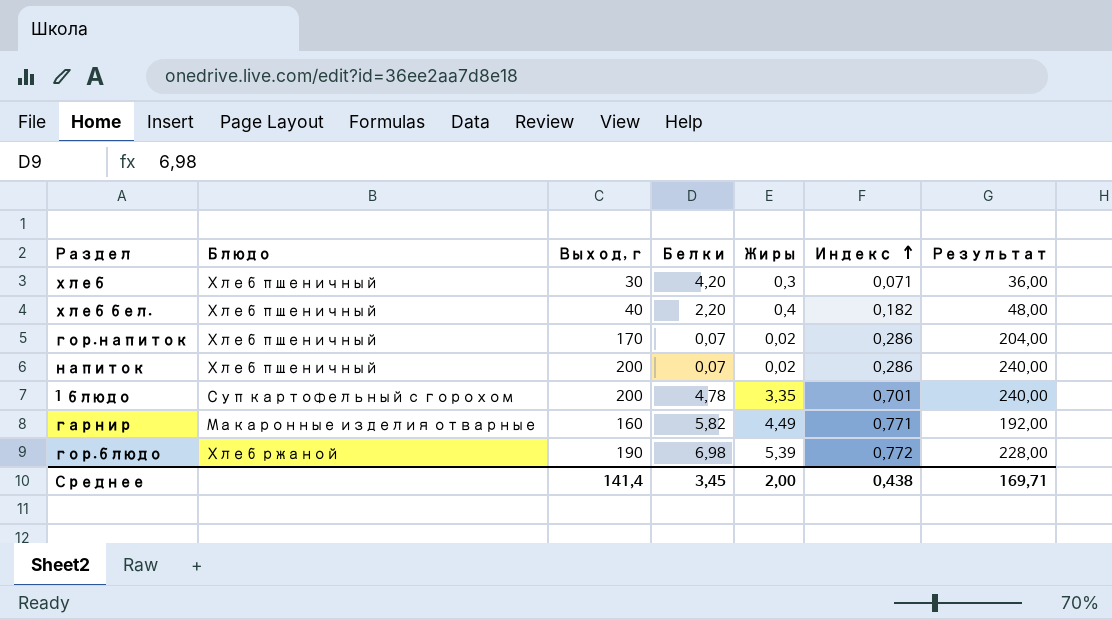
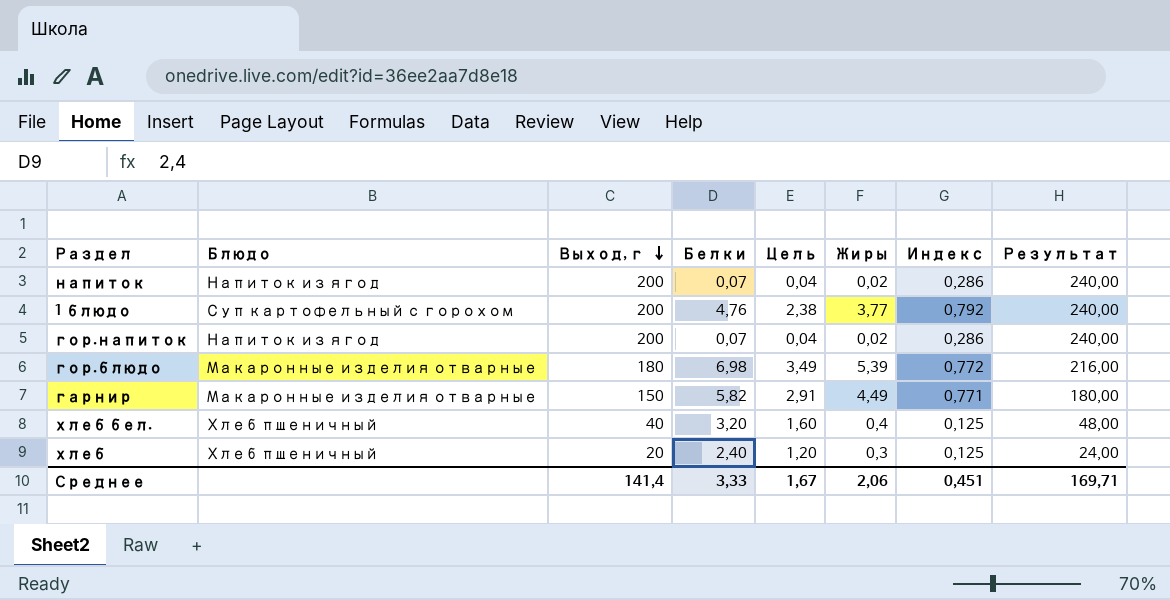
row order: Индекс ascending -> Выход, г descending
column Цель | formula: none -> [Белки] * 0,5
напиток | Блюдо: Хлеб пшеничный -> Напиток из ягод
1 блюдо | Белки: 4,78 -> 4,76
1 блюдо | Жиры: 3,35 -> 3,77
1 блюдо | Индекс: 0,701 -> 0,792
гор.напиток | Блюдо: Хлеб пшеничный -> Напиток из ягод
гор.напиток | Выход, г: 170 -> 200
гор.напиток | Результат: 204,00 -> 240,00
гор.блюдо | Блюдо: Хлеб ржаной -> Макаронные изделия отварные
гор.блюдо | Выход, г: 190 -> 180
гор.блюдо | Результат: 228,00 -> 216,00
гарнир | Выход, г: 160 -> 150
гарнир | Результат: 192,00 -> 180,00
хлеб бел. | Белки: 2,20 -> 3,20
хлеб бел. | Индекс: 0,182 -> 0,125
хлеб | Выход, г: 30 -> 20
хлеб | Белки: 4,20 -> 2,40
хлеб | Индекс: 0,071 -> 0,125
хлеб | Результат: 36,00 -> 24,00
Среднее | Белки: 3,45 -> 3,33
Среднее | Жиры: 2,00 -> 2,06
Среднее | Индекс: 0,438 -> 0,451

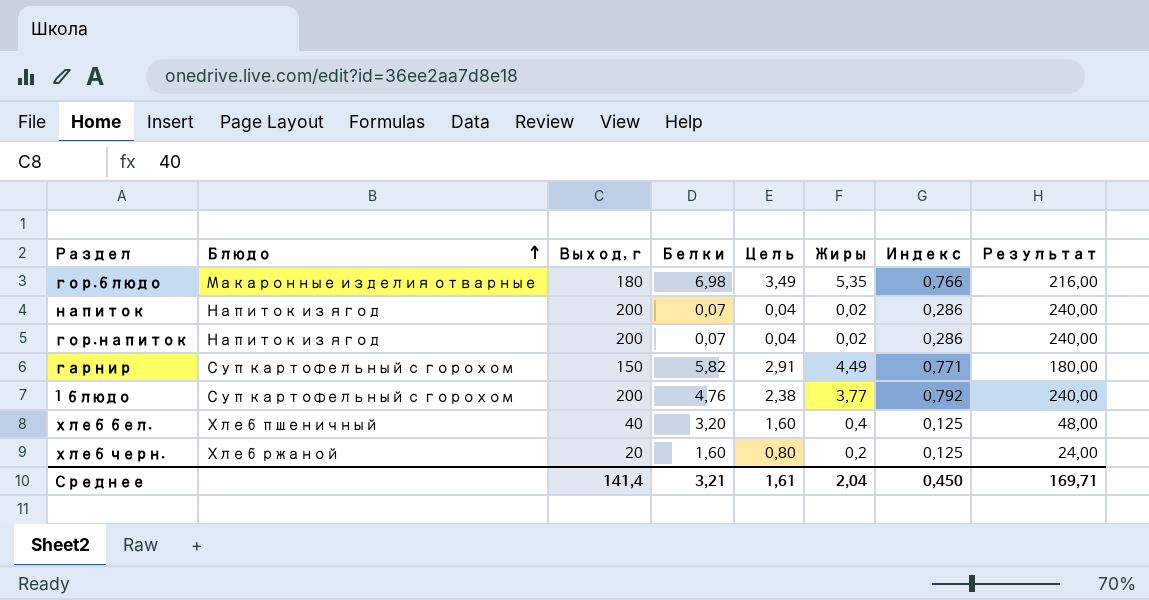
row order: Выход, г descending -> Блюдо ascending
row хлеб: Хлеб пшеничный | 20 | 2,40 | 1,20 | 0,3 | 0,125 | 24,00 -> none
гор.блюдо | Жиры: 5,39 -> 5,35
гор.блюдо | Индекс: 0,772 -> 0,766
гарнир | Блюдо: Макаронные изделия отварные -> Суп картофельный с горохом
row хлеб черн.: none -> Хлеб ржаной | 20 | 1,60 | 0,80 | 0,2 | 0,125 | 24,00
Среднее | Белки: 3,33 -> 3,21
Среднее | Цель: 1,67 -> 1,61
Среднее | Жиры: 2,06 -> 2,04
Среднее | Индекс: 0,451 -> 0,450

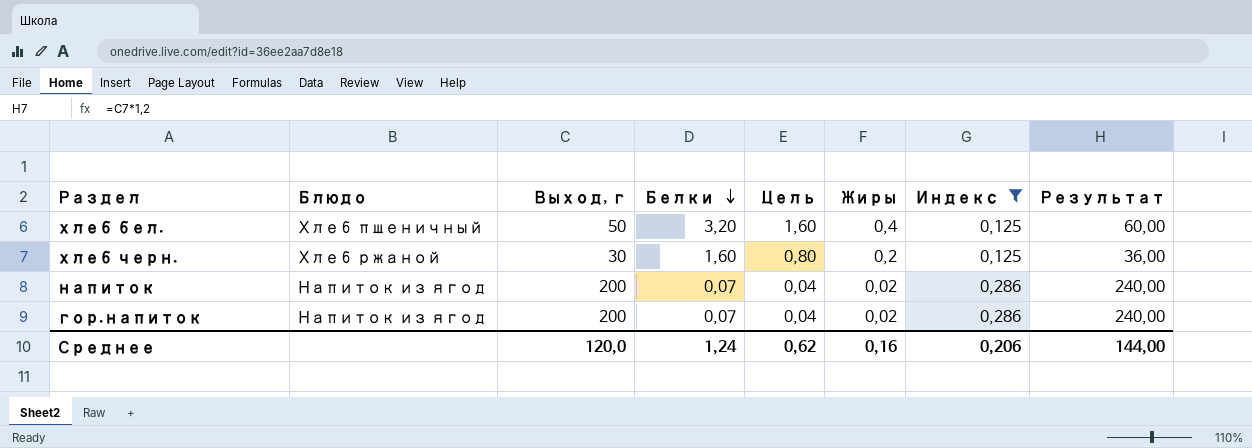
filter: none -> Индекс <= 0,286
row order: Блюдо ascending -> Белки descending
хлеб бел. | Выход, г: 40 -> 50
хлеб бел. | Результат: 48,00 -> 60,00
хлеб черн. | Выход, г: 20 -> 30
хлеб черн. | Результат: 24,00 -> 36,00
Среднее | Выход, г: 141,4 -> 120,0
Среднее | Белки: 3,21 -> 1,24
Среднее | Цель: 1,61 -> 0,62
Среднее | Жиры: 2,04 -> 0,16
Среднее | Индекс: 0,450 -> 0,206
Среднее | Результат: 169,71 -> 144,00

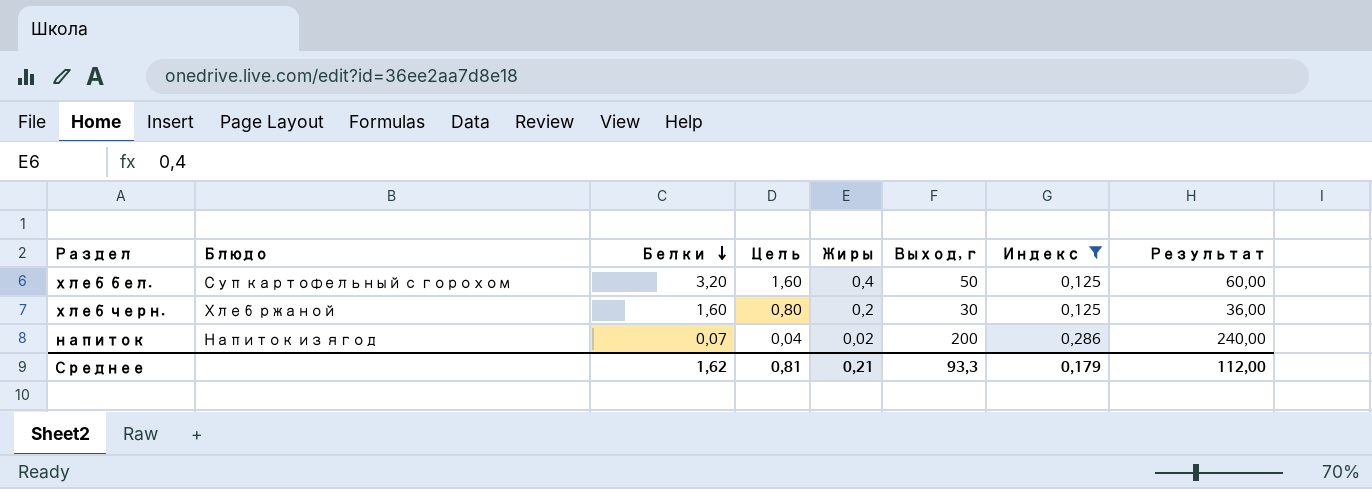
column Выход, г | position: 3 -> 6
row гор.напиток: Напиток из ягод | 200 | 0,07 | 0,04 | 0,02 | 0,286 | 240,00 -> none
хлеб бел. | Блюдо: Хлеб пшеничный -> Суп картофельный с горохом
Среднее | Белки: 1,24 -> 1,62
Среднее | Цель: 0,62 -> 0,81
Среднее | Жиры: 0,16 -> 0,21
Среднее | Выход, г: 120,0 -> 93,3
Среднее | Индекс: 0,206 -> 0,179
Среднее | Результат: 144,00 -> 112,00

